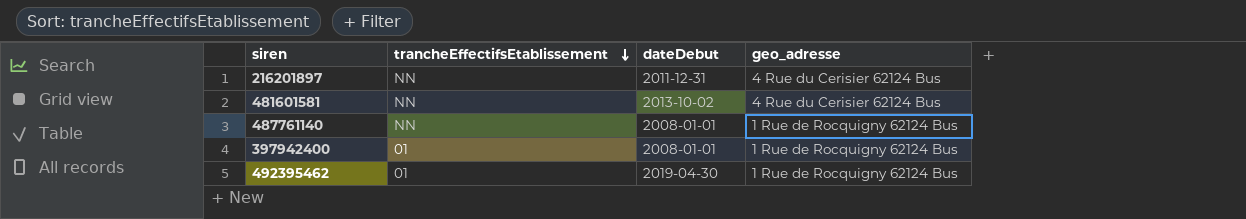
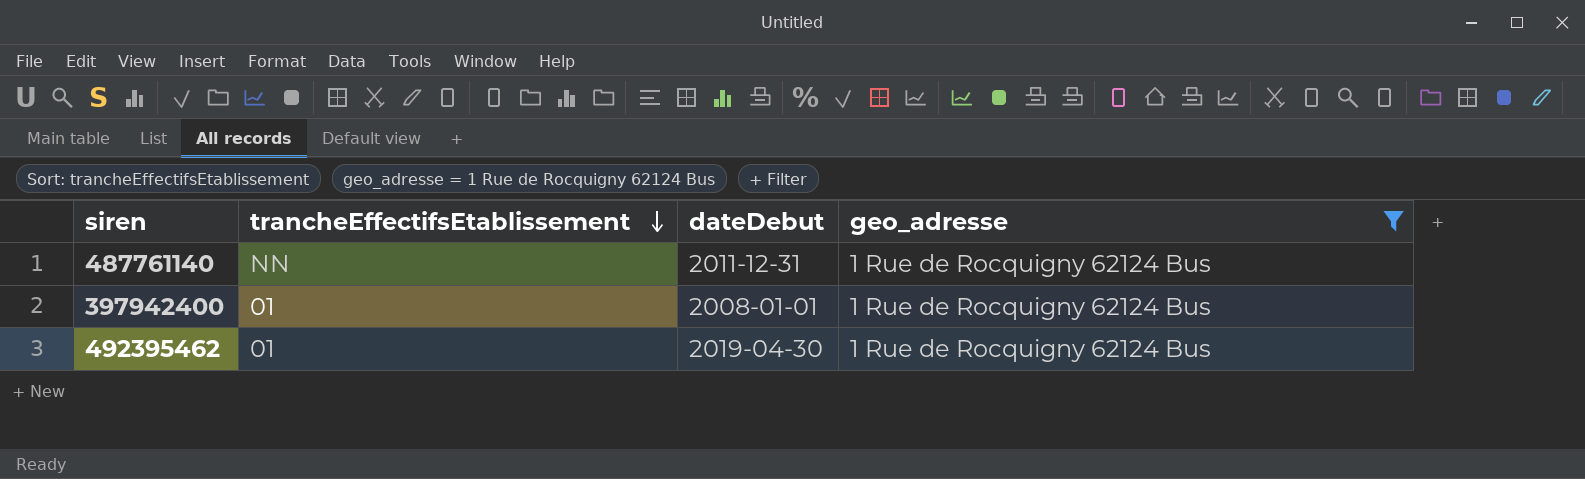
filter: none -> geo_adresse = 1 Rue de Rocquigny 62124 Bus
487761140 | dateDebut: 2008-01-01 -> 2011-12-31

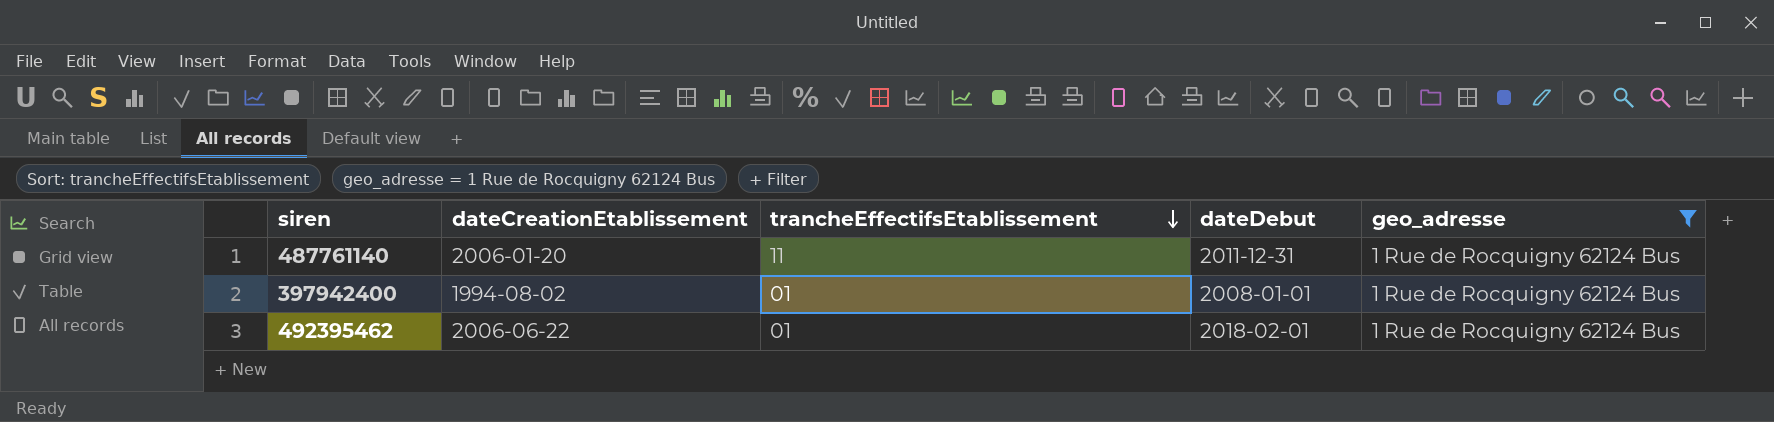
column dateCreationEtablissement | position: none -> 2
487761140 | trancheEffectifsEtablissement: NN -> 11
492395462 | dateDebut: 2019-04-30 -> 2018-02-01

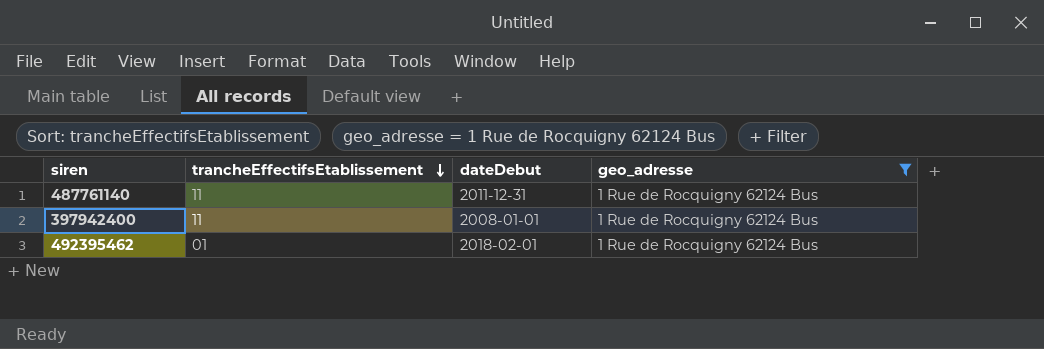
column dateCreationEtablissement | position: 2 -> none
397942400 | trancheEffectifsEtablissement: 01 -> 11

